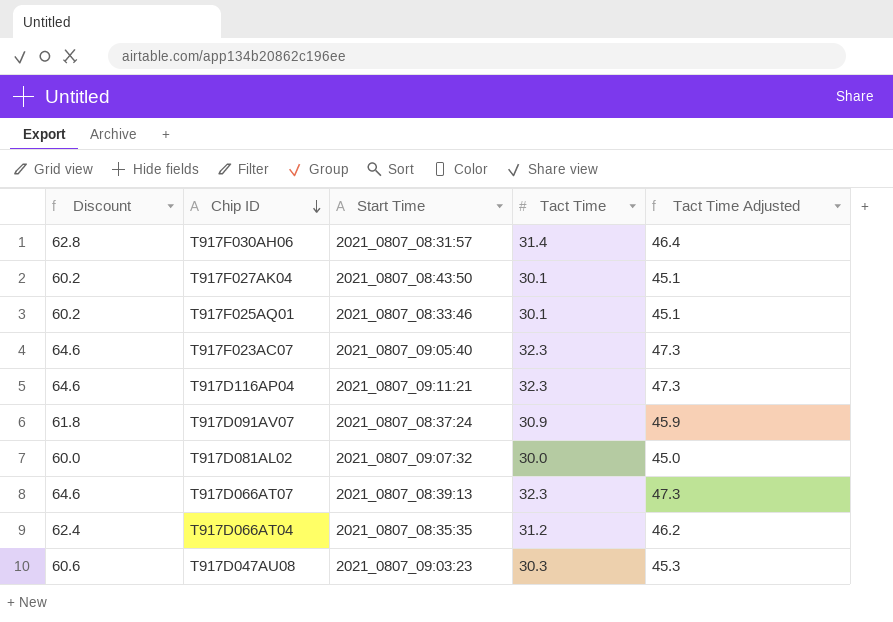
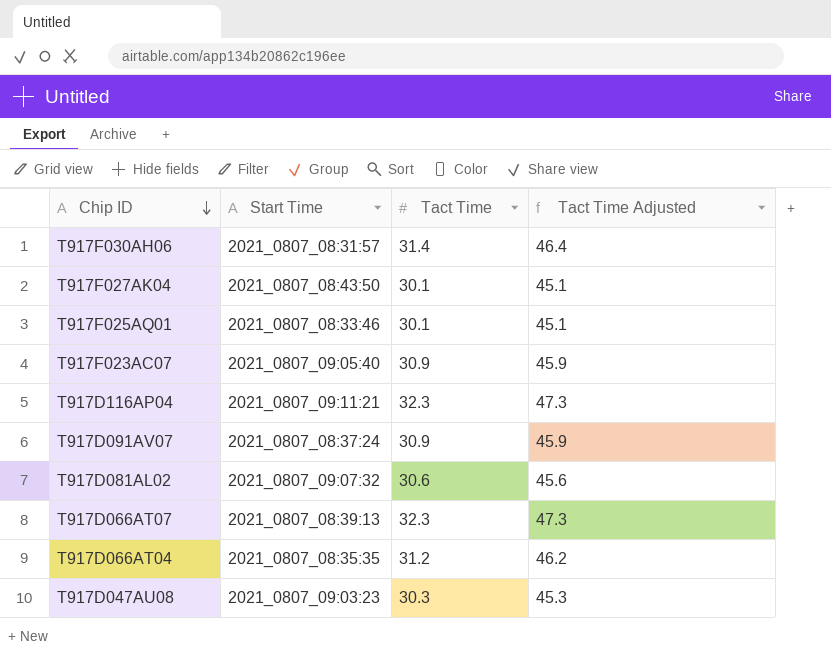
column Discount | formula: [Tact Time] * 2 -> none
T917F023AC07 | Tact Time: 32.3 -> 30.9
T917F023AC07 | Tact Time Adjusted: 47.3 -> 45.9
T917D081AL02 | Tact Time: 30.0 -> 30.6
T917D081AL02 | Tact Time Adjusted: 45.0 -> 45.6

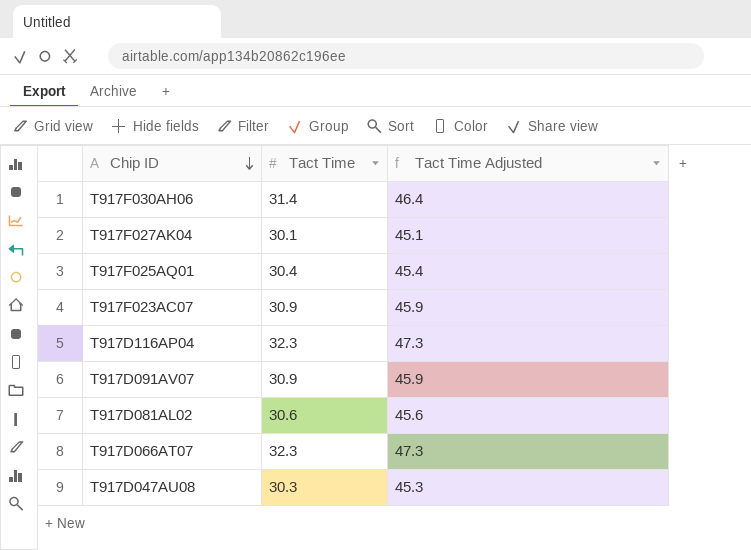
column Start Time | position: 2 -> none
row T917D066AT04: 2021_0807_08:35:35 | 31.2 | 46.2 -> none
T917F025AQ01 | Tact Time: 30.1 -> 30.4
T917F025AQ01 | Tact Time Adjusted: 45.1 -> 45.4

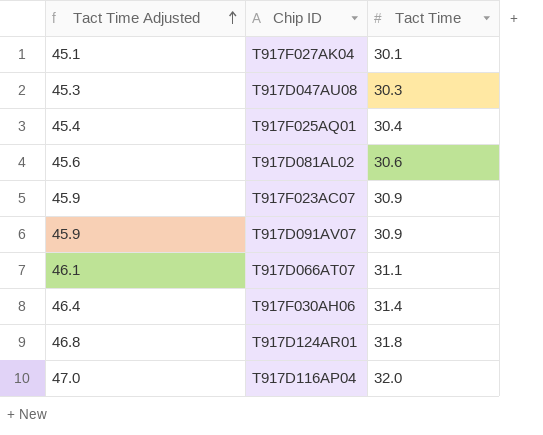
row order: Chip ID descending -> Tact Time Adjusted ascending
column Tact Time Adjusted | position: 3 -> 1
T917D066AT07 | Tact Time Adjusted: 47.3 -> 46.1
T917D066AT07 | Tact Time: 32.3 -> 31.1
row T917D124AR01: none -> 46.8 | 31.8
T917D116AP04 | Tact Time Adjusted: 47.3 -> 47.0
T917D116AP04 | Tact Time: 32.3 -> 32.0

